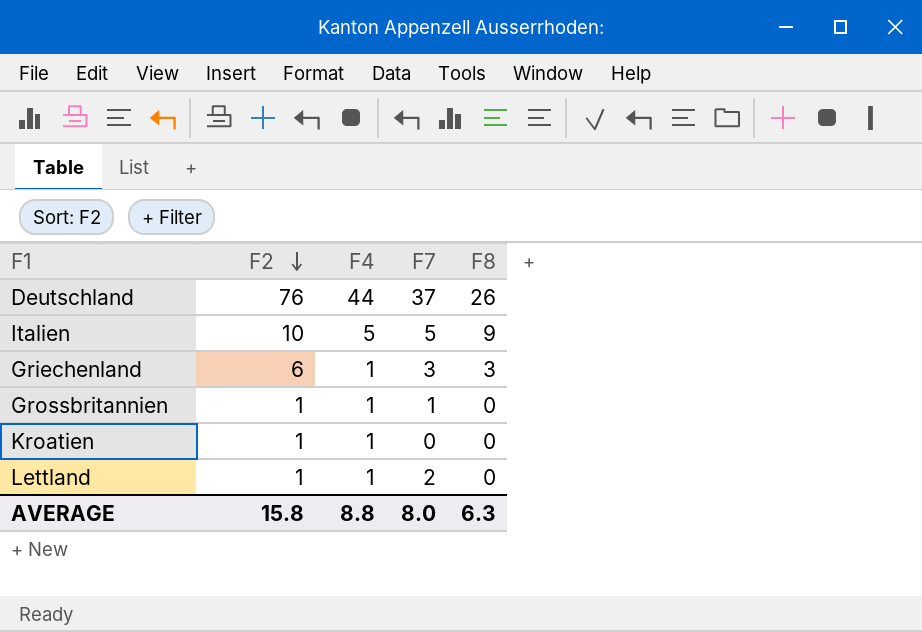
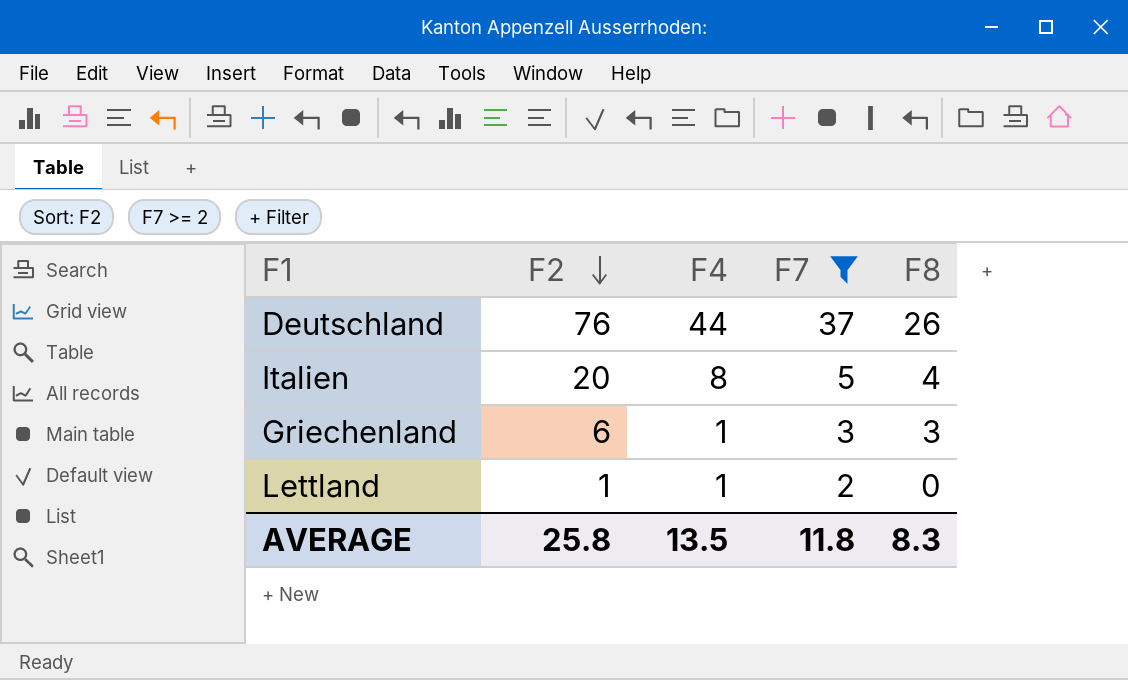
filter: none -> F7 >= 2
Italien | F2: 10 -> 20
Italien | F4: 5 -> 8
Italien | F8: 9 -> 4
AVERAGE | F2: 15.8 -> 25.8
AVERAGE | F4: 8.8 -> 13.5
AVERAGE | F7: 8.0 -> 11.8
AVERAGE | F8: 6.3 -> 8.3

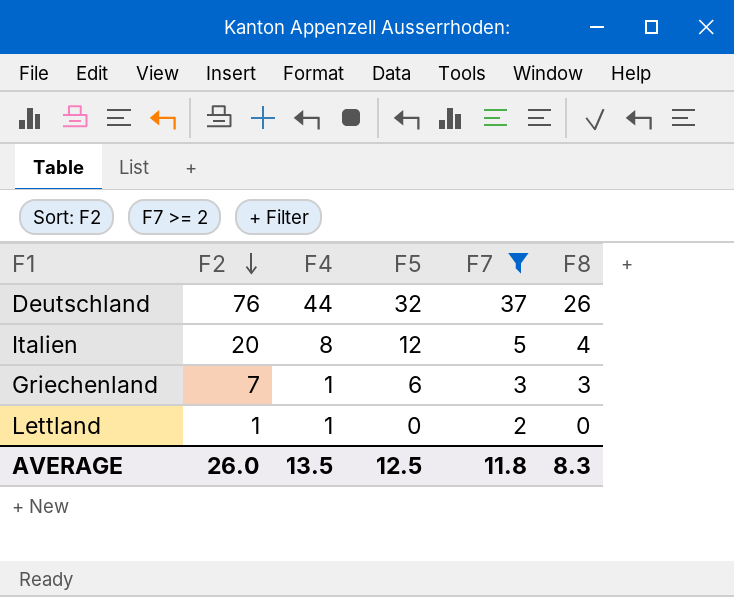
column F5 | formula: none -> [F2] - [F4]
Griechenland | F2: 6 -> 7
AVERAGE | F2: 25.8 -> 26.0

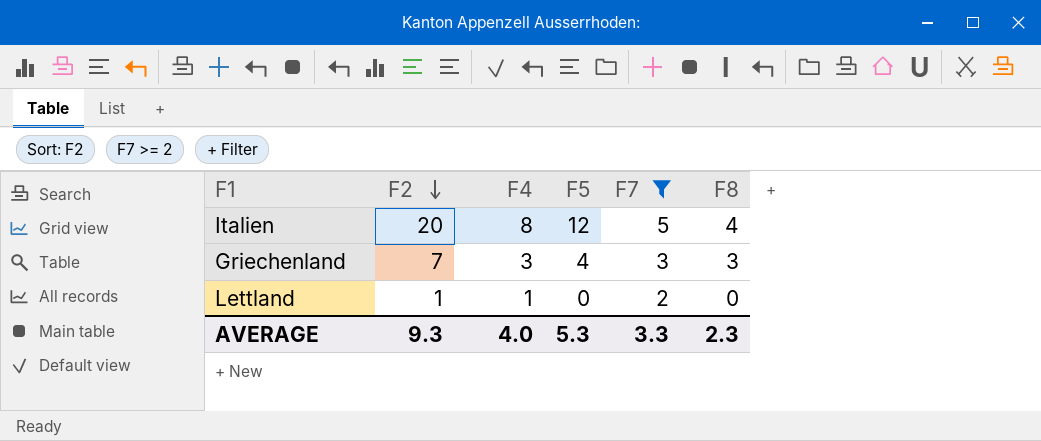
row Deutschland: 76 | 44 | 32 | 37 | 26 -> none
Griechenland | F4: 1 -> 3
Griechenland | F5: 6 -> 4
AVERAGE | F2: 26.0 -> 9.3
AVERAGE | F4: 13.5 -> 4.0
AVERAGE | F5: 12.5 -> 5.3
AVERAGE | F7: 11.8 -> 3.3
AVERAGE | F8: 8.3 -> 2.3

